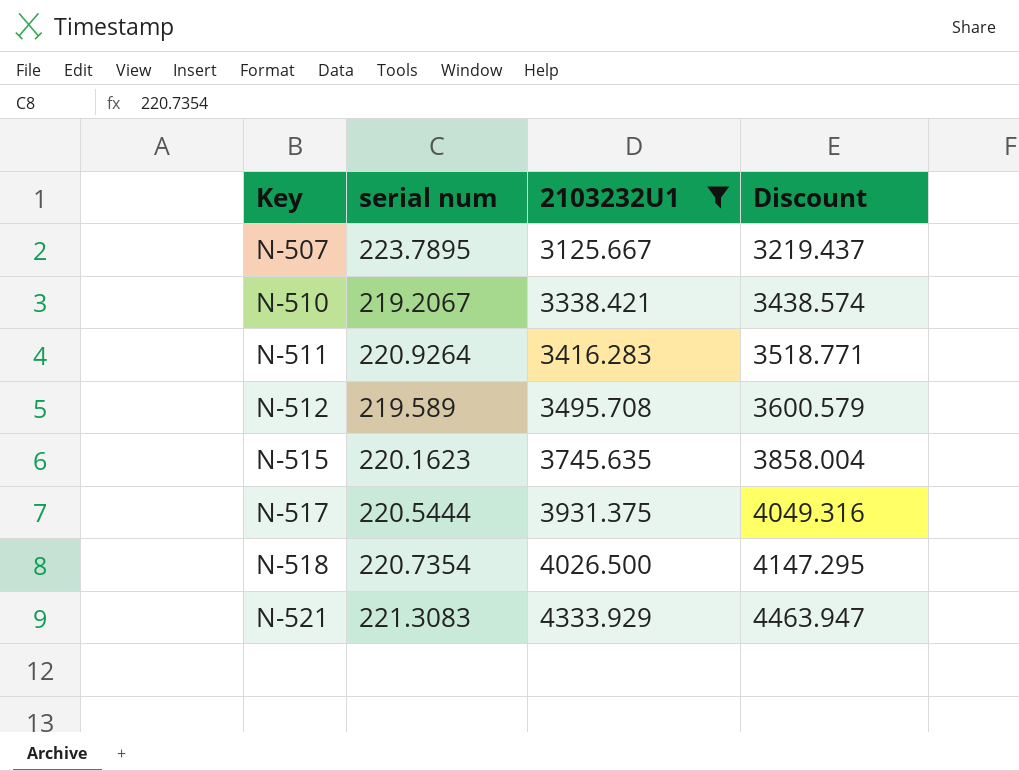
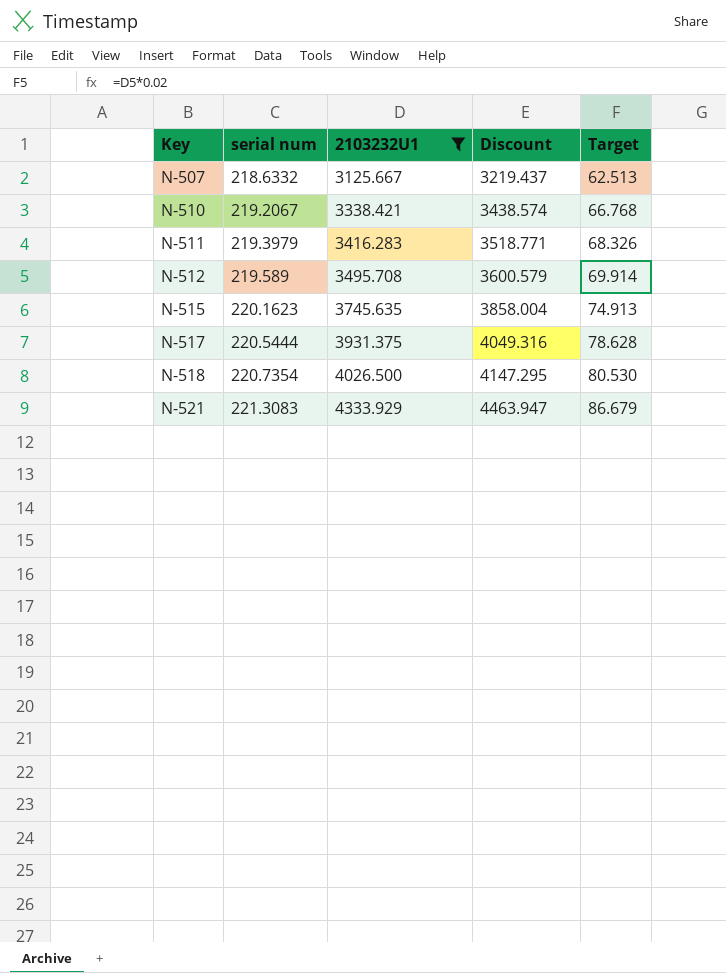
column Target | formula: none -> [2103232U1] * 0.02
N-507 | serial num: 223.7895 -> 218.6332
N-511 | serial num: 220.9264 -> 219.3979

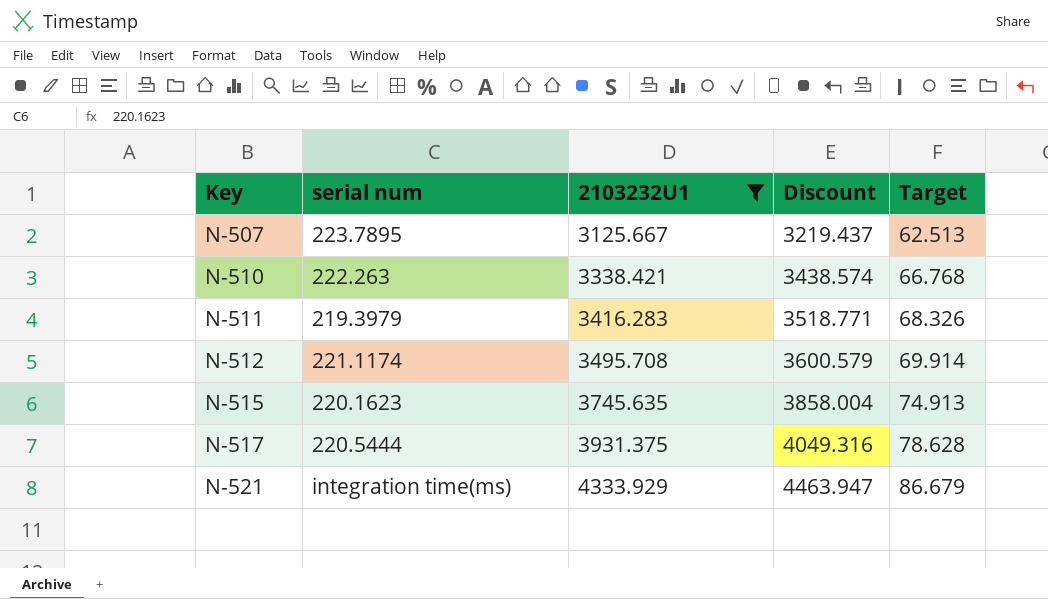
row N-518: 220.7354 | 4026.500 | 4147.295 | 80.530 -> none
N-507 | serial num: 218.6332 -> 223.7895
N-510 | serial num: 219.2067 -> 222.263
N-512 | serial num: 219.589 -> 221.1174
N-521 | serial num: 221.3083 -> integration time(ms)

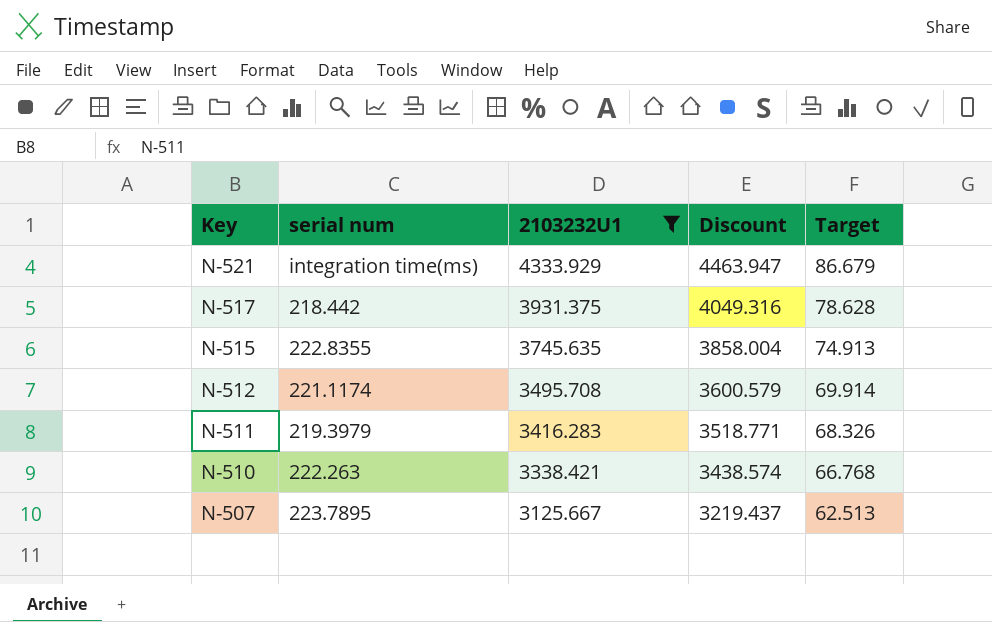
row order: Key ascending -> Key descending
N-517 | serial num: 220.5444 -> 218.442
N-515 | serial num: 220.1623 -> 222.8355

